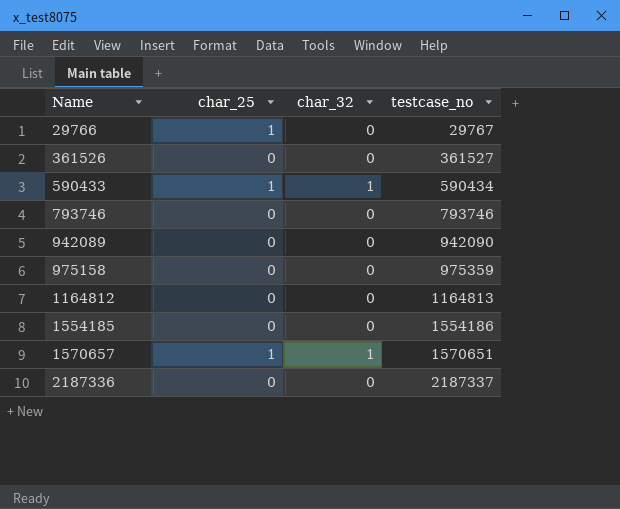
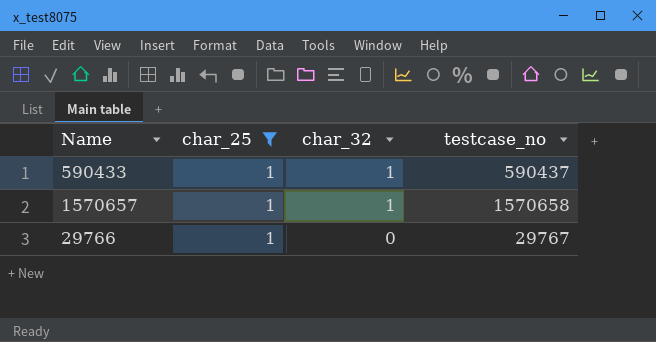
filter: none -> char_25 = 1
row order: Name ascending -> char_32 descending
590433 | testcase_no: 590434 -> 590437
1570657 | testcase_no: 1570651 -> 1570658

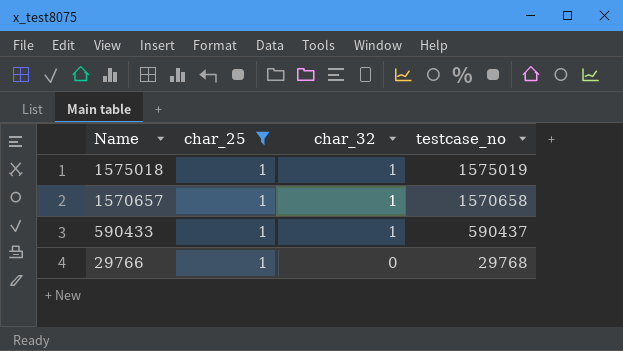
row order: char_32 descending -> Name descending
row 1575018: none -> 1 | 1 | 1575019
29766 | testcase_no: 29767 -> 29768

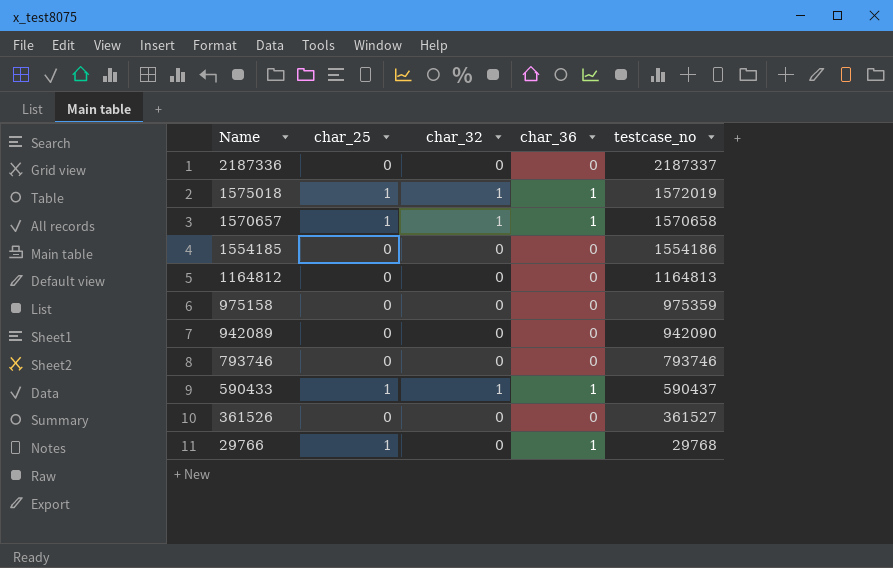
filter: char_25 = 1 -> none
column char_36 | position: none -> 4
1575018 | testcase_no: 1575019 -> 1572019

